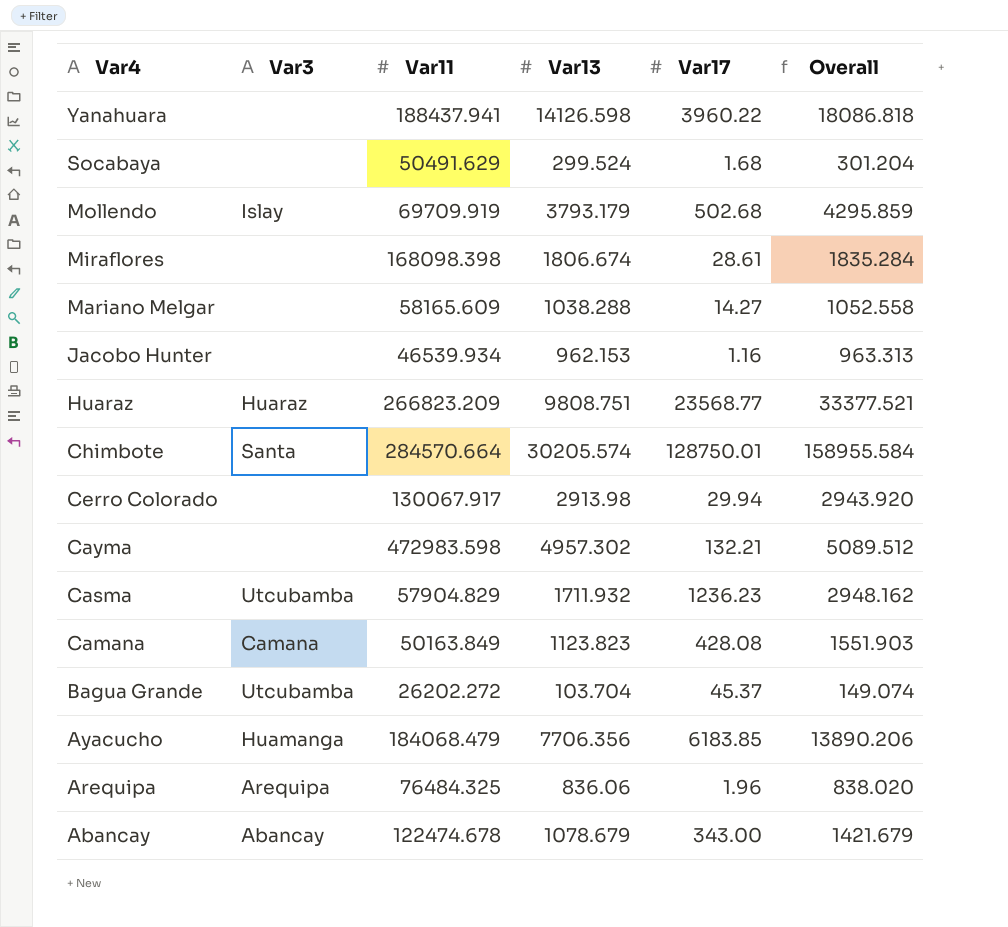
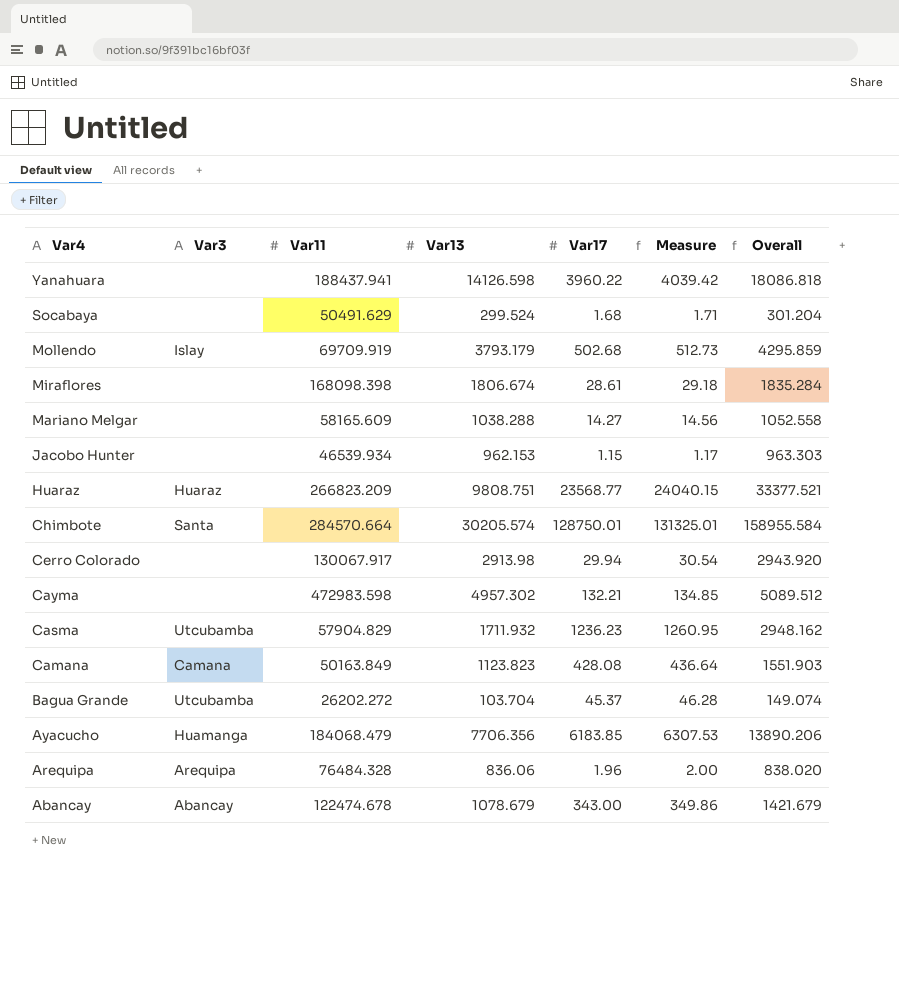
column Measure | formula: none -> [Var17] * 1.02
Jacobo Hunter | Var17: 1.16 -> 1.15
Jacobo Hunter | Overall: 963.313 -> 963.303
Arequipa | Var11: 76484.325 -> 76484.328

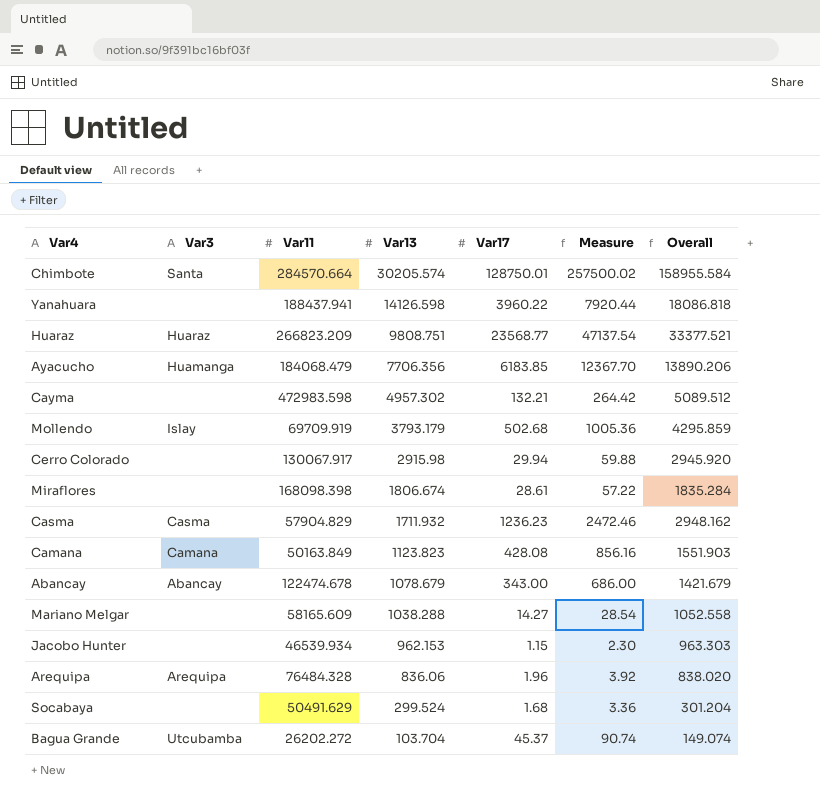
row order: Var4 descending -> Var13 descending
column Measure | formula: [Var17] * 1.02 -> [Var17] * 2
Cerro Colorado | Var13: 2913.98 -> 2915.98
Cerro Colorado | Overall: 2943.920 -> 2945.920
Casma | Var3: Utcubamba -> Casma

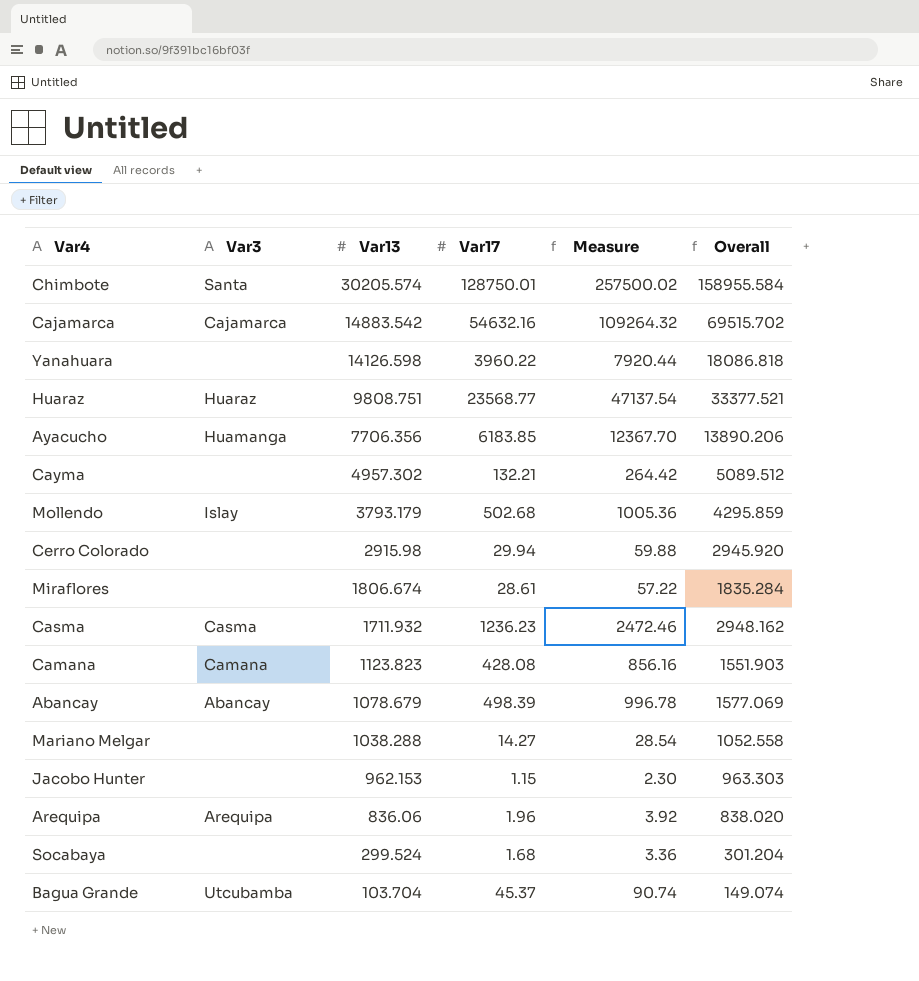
column Var11 | position: 3 -> none
row Cajamarca: none -> Cajamarca | 14883.542 | 54632.16 | 109264.32 | 69515.702
Abancay | Var17: 343.00 -> 498.39
Abancay | Measure: 686.00 -> 996.78
Abancay | Overall: 1421.679 -> 1577.069

